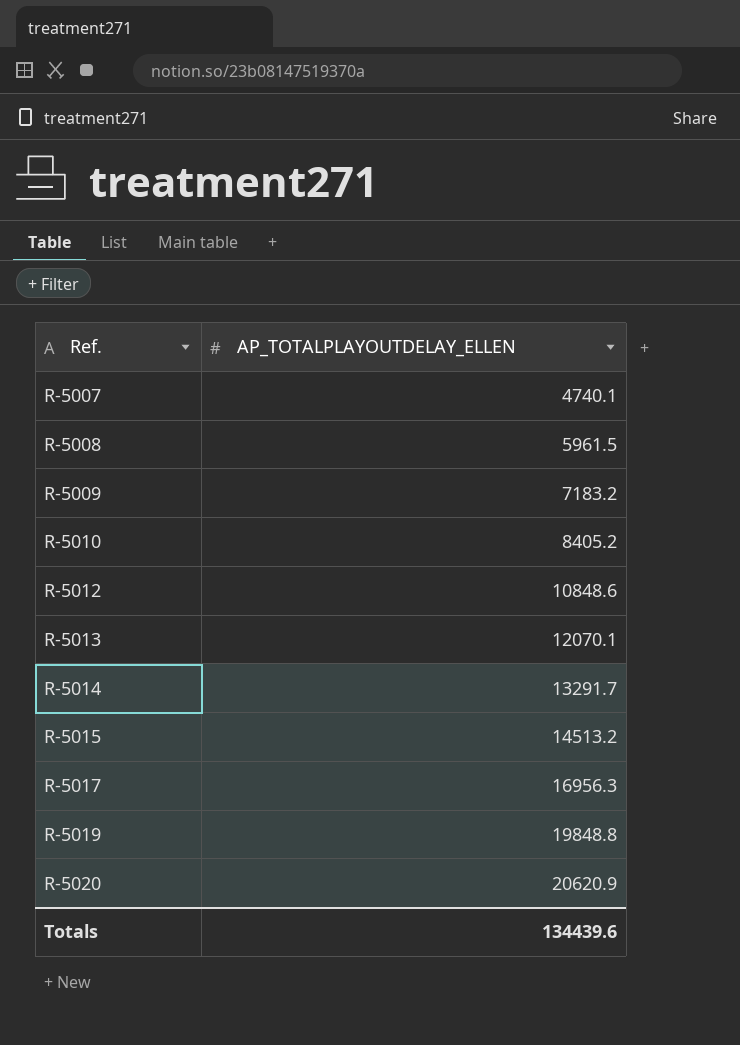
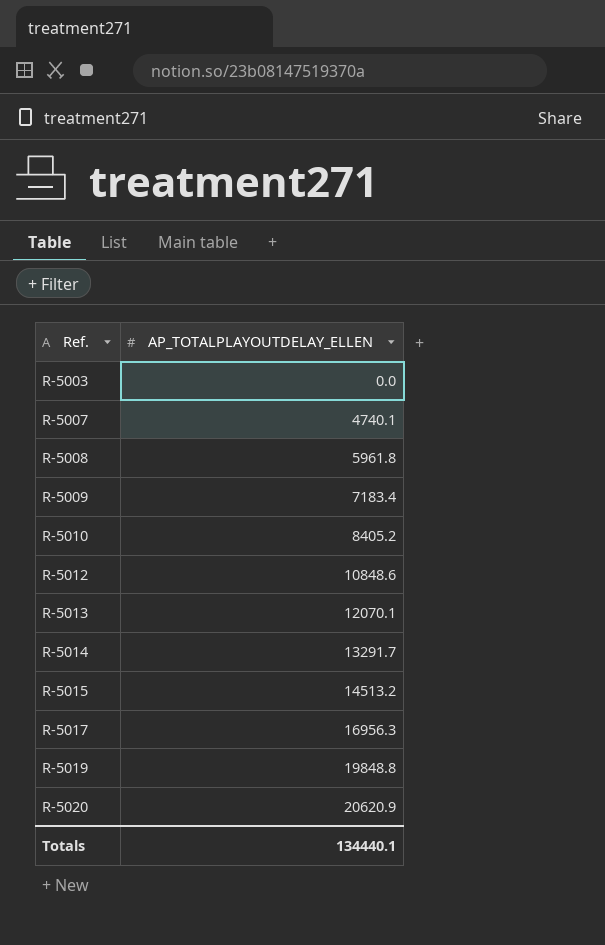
row R-5003: none -> 0.0
R-5008 | AP_TOTALPLAYOUTDELAY_ELLEN: 5961.5 -> 5961.8
R-5009 | AP_TOTALPLAYOUTDELAY_ELLEN: 7183.2 -> 7183.4
Totals | AP_TOTALPLAYOUTDELAY_ELLEN: 134439.6 -> 134440.1

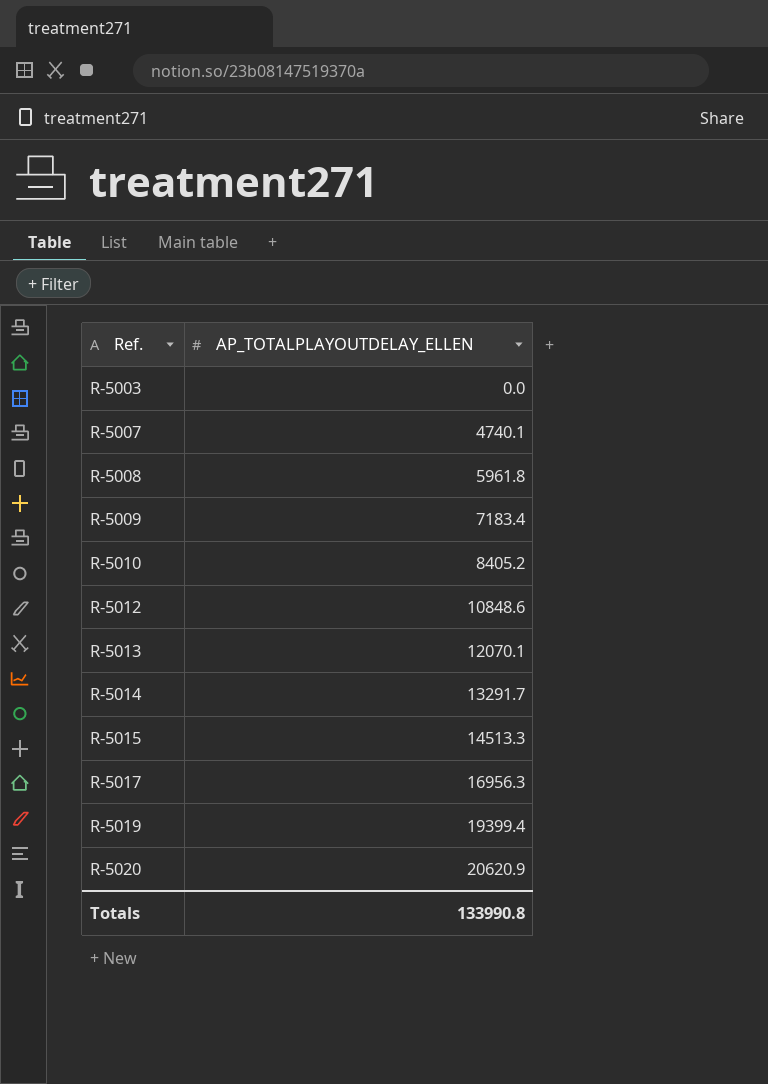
R-5015 | AP_TOTALPLAYOUTDELAY_ELLEN: 14513.2 -> 14513.3
R-5019 | AP_TOTALPLAYOUTDELAY_ELLEN: 19848.8 -> 19399.4
Totals | AP_TOTALPLAYOUTDELAY_ELLEN: 134440.1 -> 133990.8

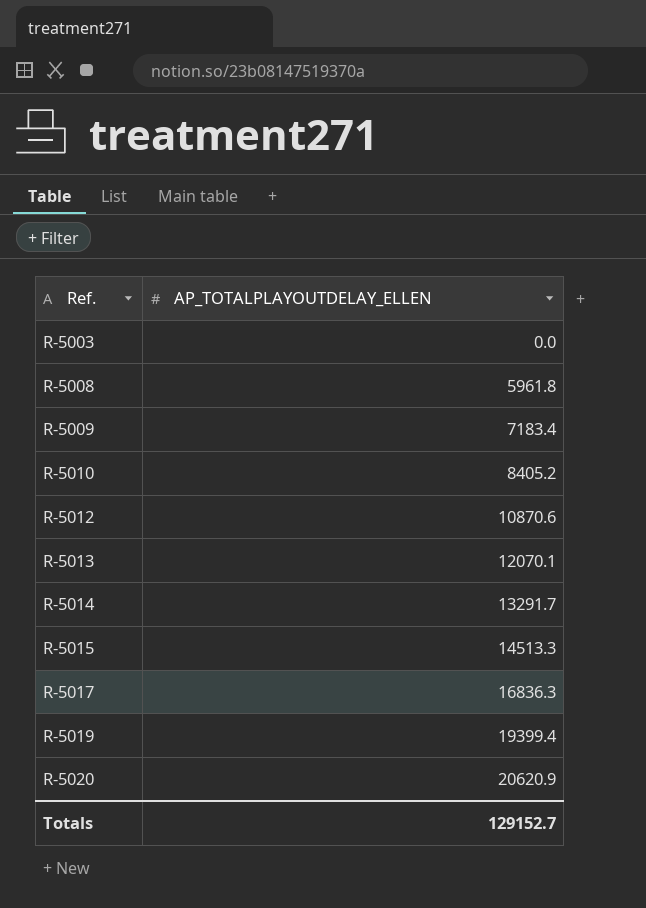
row R-5007: 4740.1 -> none
R-5012 | AP_TOTALPLAYOUTDELAY_ELLEN: 10848.6 -> 10870.6
R-5017 | AP_TOTALPLAYOUTDELAY_ELLEN: 16956.3 -> 16836.3
Totals | AP_TOTALPLAYOUTDELAY_ELLEN: 133990.8 -> 129152.7

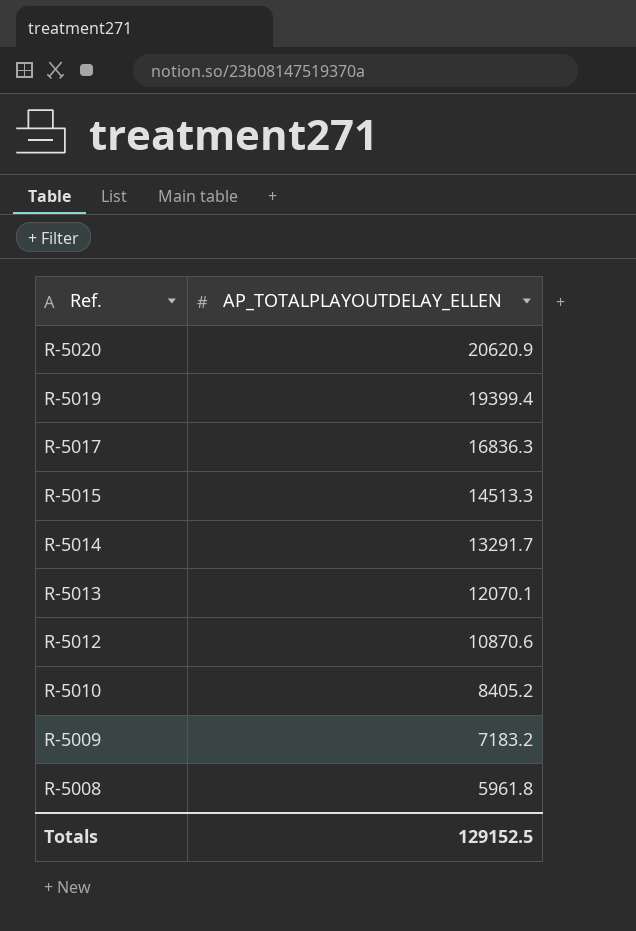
row order: Ref. ascending -> Ref. descending
row R-5003: 0.0 -> none
R-5009 | AP_TOTALPLAYOUTDELAY_ELLEN: 7183.4 -> 7183.2
Totals | AP_TOTALPLAYOUTDELAY_ELLEN: 129152.7 -> 129152.5

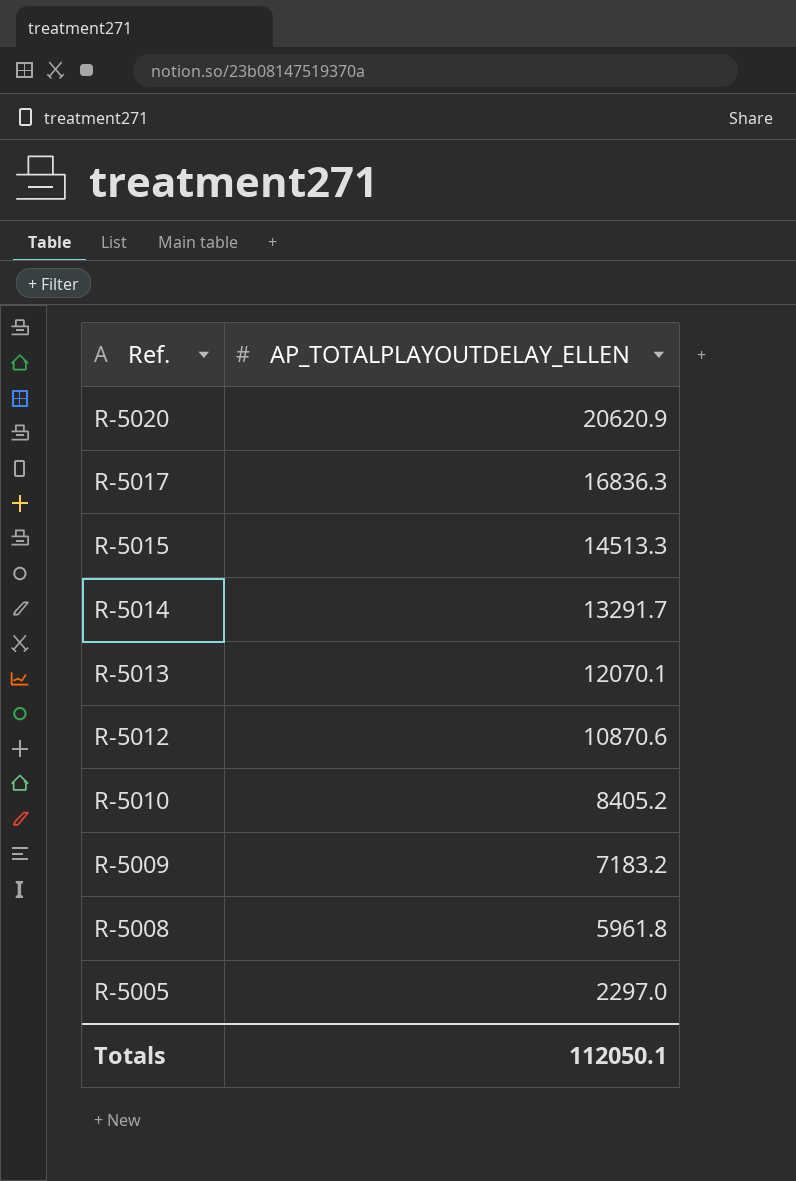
row R-5019: 19399.4 -> none
row R-5005: none -> 2297.0
Totals | AP_TOTALPLAYOUTDELAY_ELLEN: 129152.5 -> 112050.1

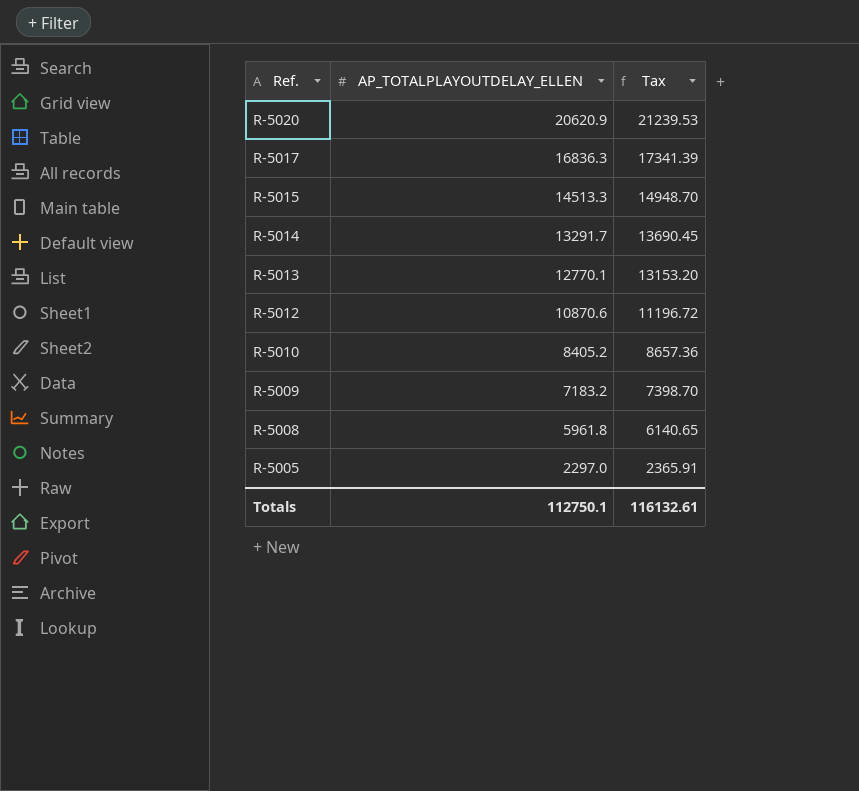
column Tax | formula: none -> [AP_TOTALPLAYOUTDELAY_ELLEN] * 1.03
R-5013 | AP_TOTALPLAYOUTDELAY_ELLEN: 12070.1 -> 12770.1
Totals | AP_TOTALPLAYOUTDELAY_ELLEN: 112050.1 -> 112750.1

